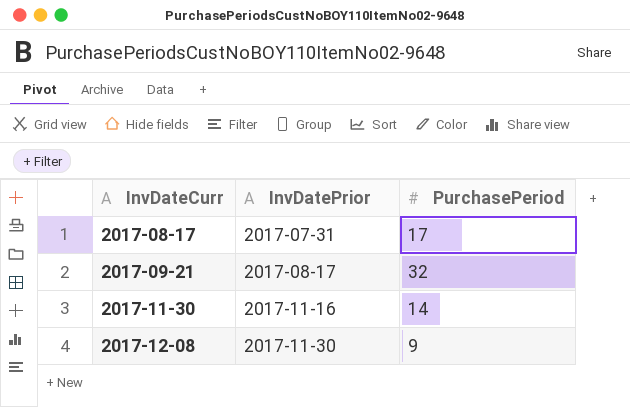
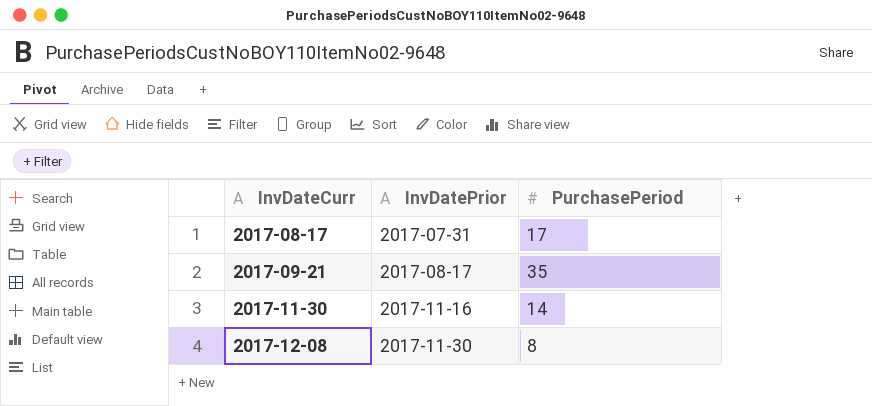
2017-09-21 | PurchasePeriod: 32 -> 35
2017-12-08 | PurchasePeriod: 9 -> 8

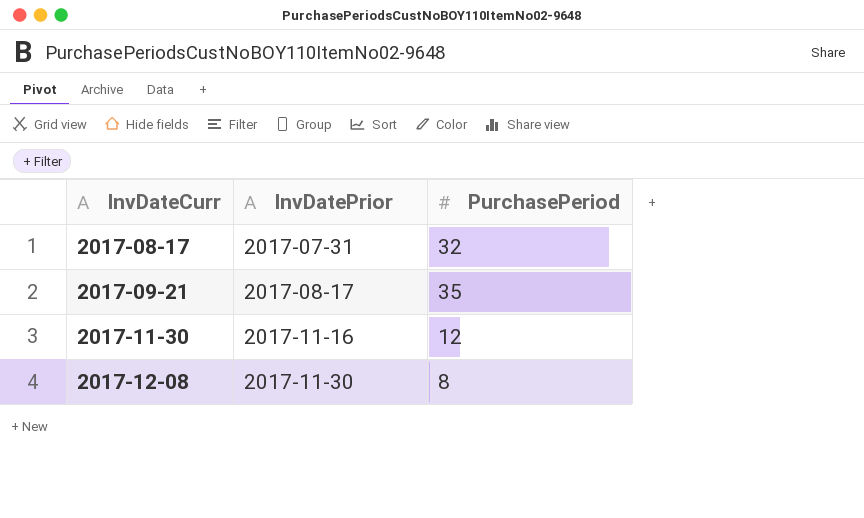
2017-08-17 | PurchasePeriod: 17 -> 32
2017-11-30 | PurchasePeriod: 14 -> 12

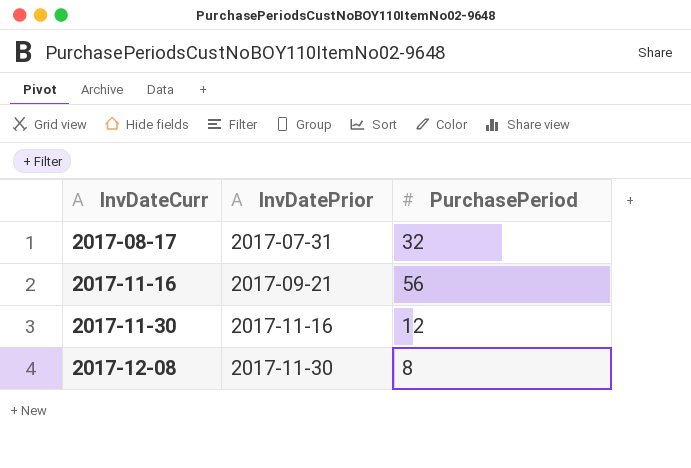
row 2017-09-21: 2017-08-17 | 35 -> none
row 2017-11-16: none -> 2017-09-21 | 56

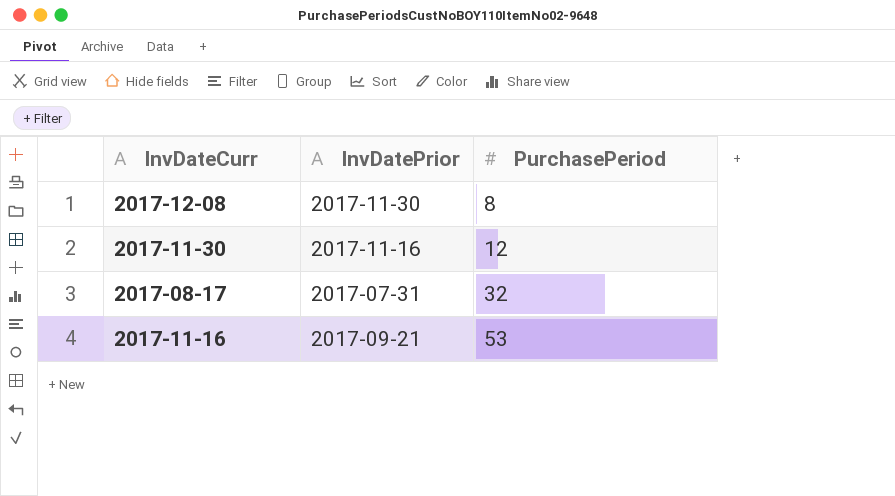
row order: InvDateCurr ascending -> PurchasePeriod ascending
2017-11-16 | PurchasePeriod: 56 -> 53

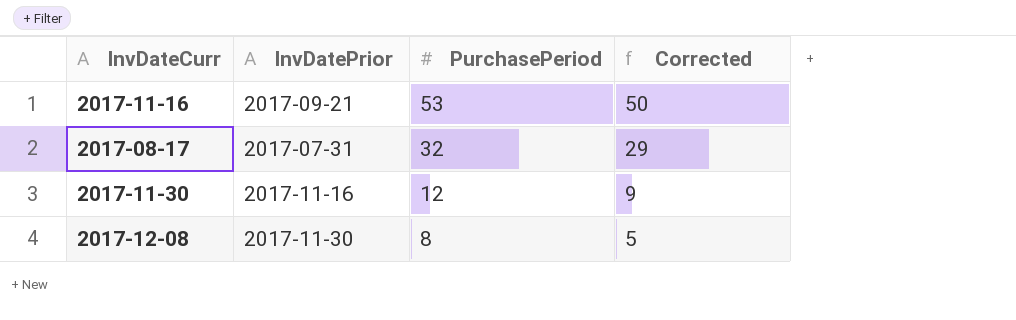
row order: PurchasePeriod ascending -> PurchasePeriod descending
column Corrected | formula: none -> [PurchasePeriod] - 3

